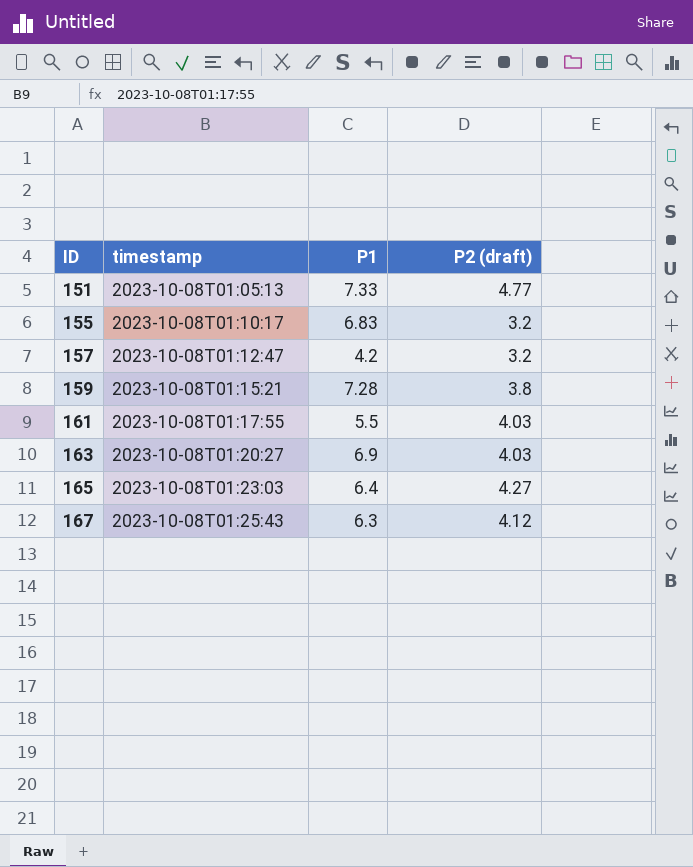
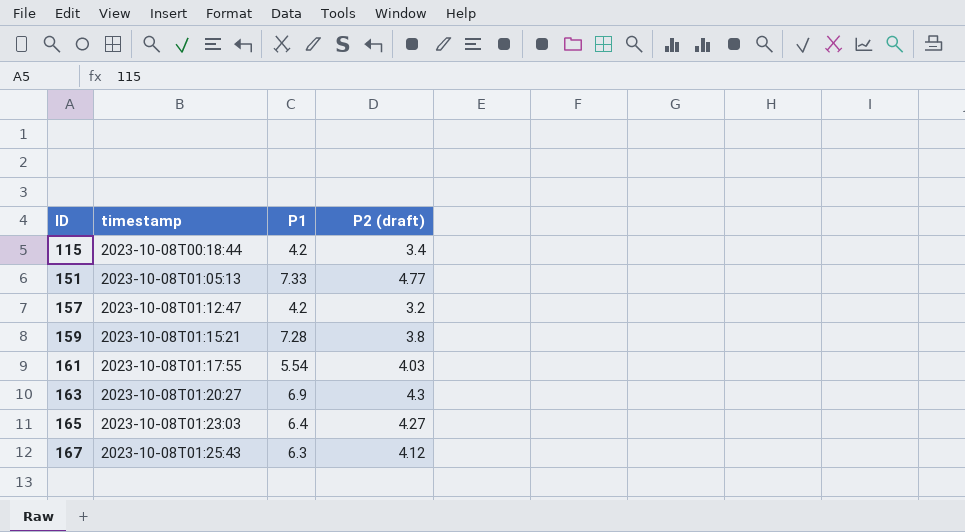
row 155: 2023-10-08T01:10:17 | 6.83 | 3.2 -> none
row 115: none -> 2023-10-08T00:18:44 | 4.2 | 3.4
161 | P1: 5.5 -> 5.54
163 | P2 (draft): 4.03 -> 4.3

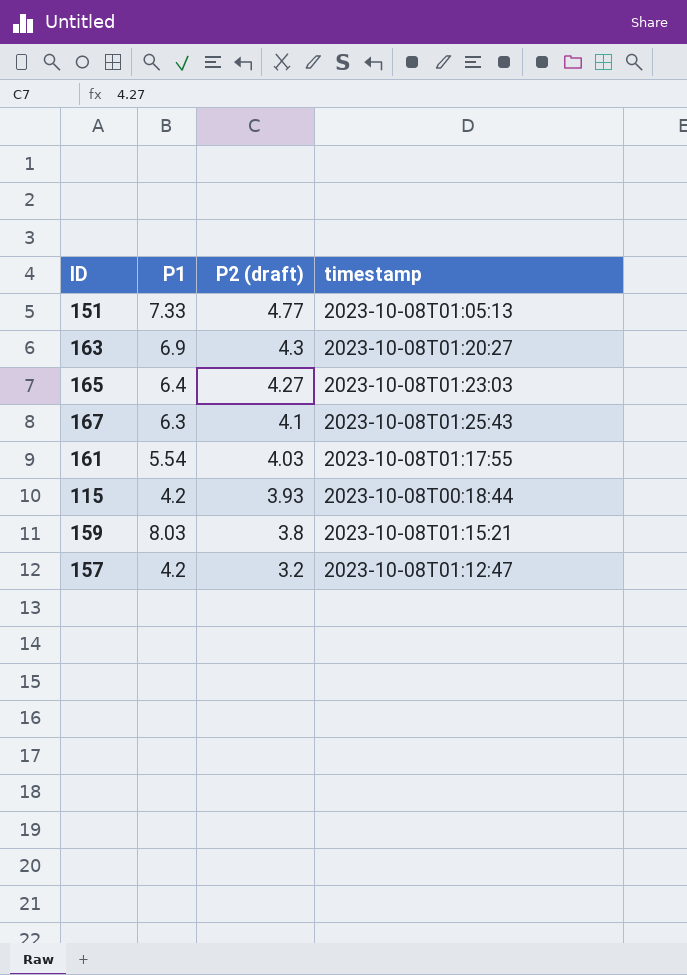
row order: ID ascending -> P2 (draft) descending
column timestamp | position: 2 -> 4
167 | P2 (draft): 4.12 -> 4.1
115 | P2 (draft): 3.4 -> 3.93
159 | P1: 7.28 -> 8.03

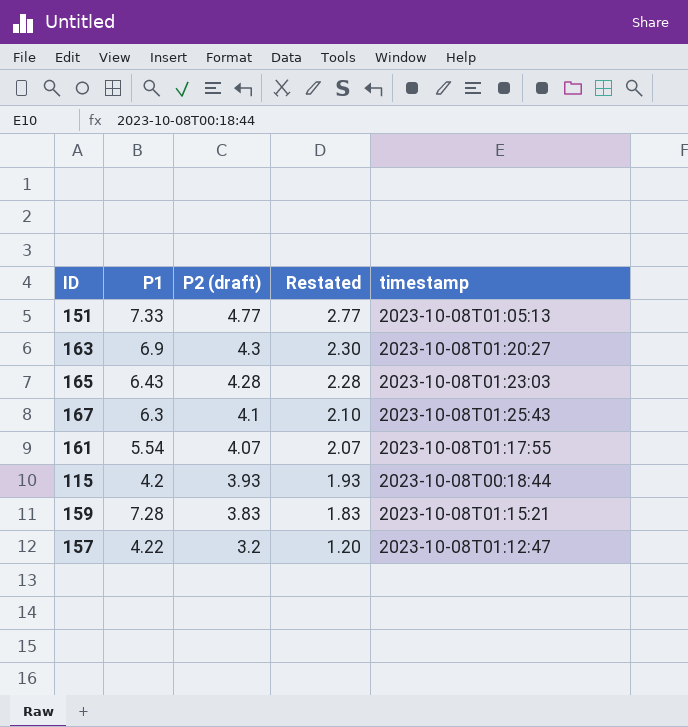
column Restated | formula: none -> [P2 (draft)] - 2
165 | P1: 6.4 -> 6.43
165 | P2 (draft): 4.27 -> 4.28
161 | P2 (draft): 4.03 -> 4.07
159 | P1: 8.03 -> 7.28
159 | P2 (draft): 3.8 -> 3.83
157 | P1: 4.2 -> 4.22

